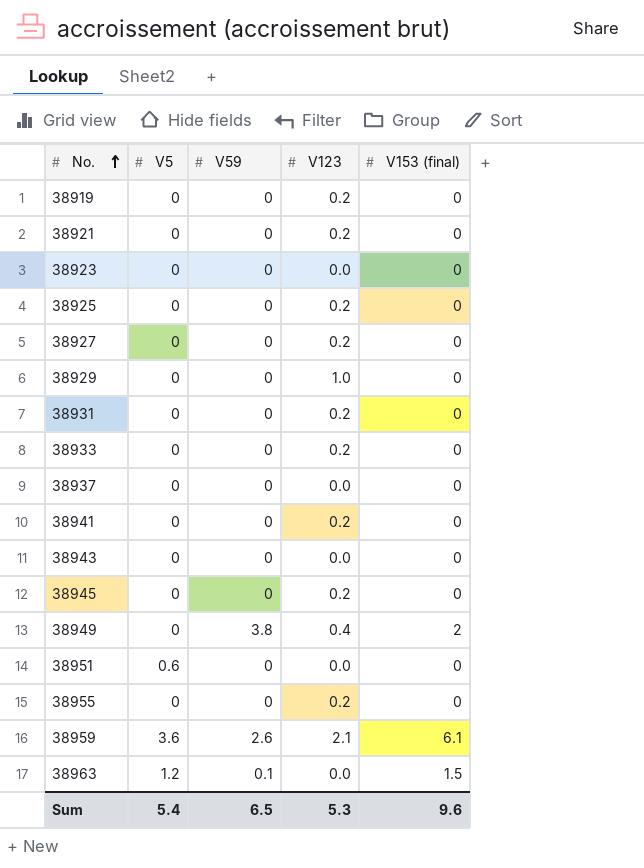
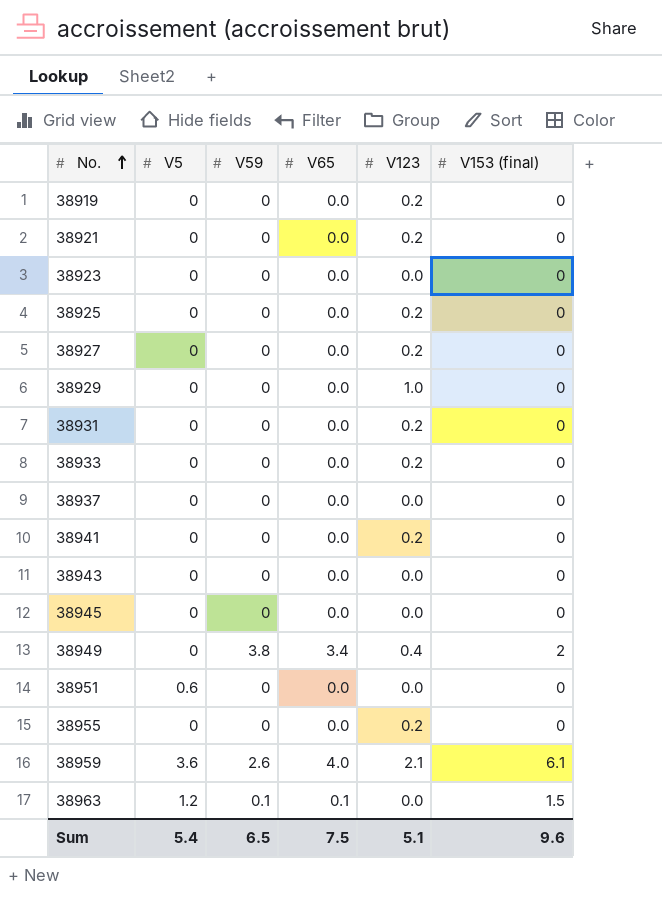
column V65 | position: none -> 4
38945 | V123: 0.2 -> 0.0
Sum | V123: 5.3 -> 5.1

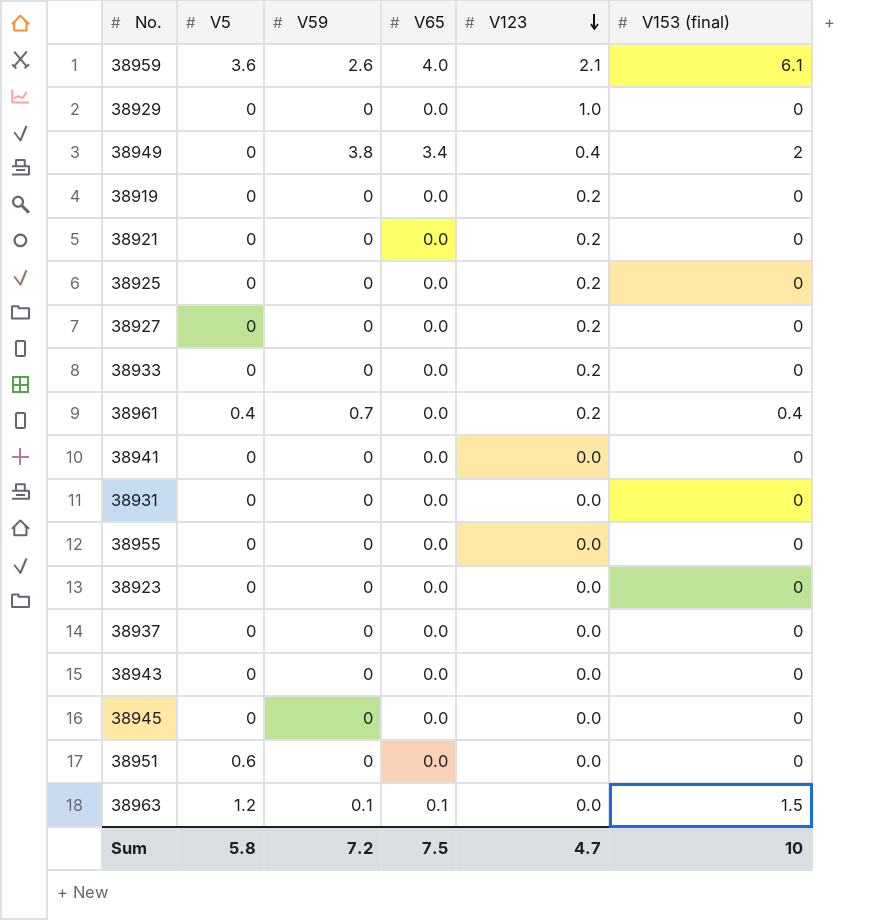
row order: No. ascending -> V123 descending
row 38961: none -> 0.4 | 0.7 | 0.0 | 0.2 | 0.4
38941 | V123: 0.2 -> 0.0
38931 | V123: 0.2 -> 0.0
38955 | V123: 0.2 -> 0.0
Sum | V5: 5.4 -> 5.8
Sum | V59: 6.5 -> 7.2
Sum | V123: 5.1 -> 4.7
Sum | V153 (final): 9.6 -> 10

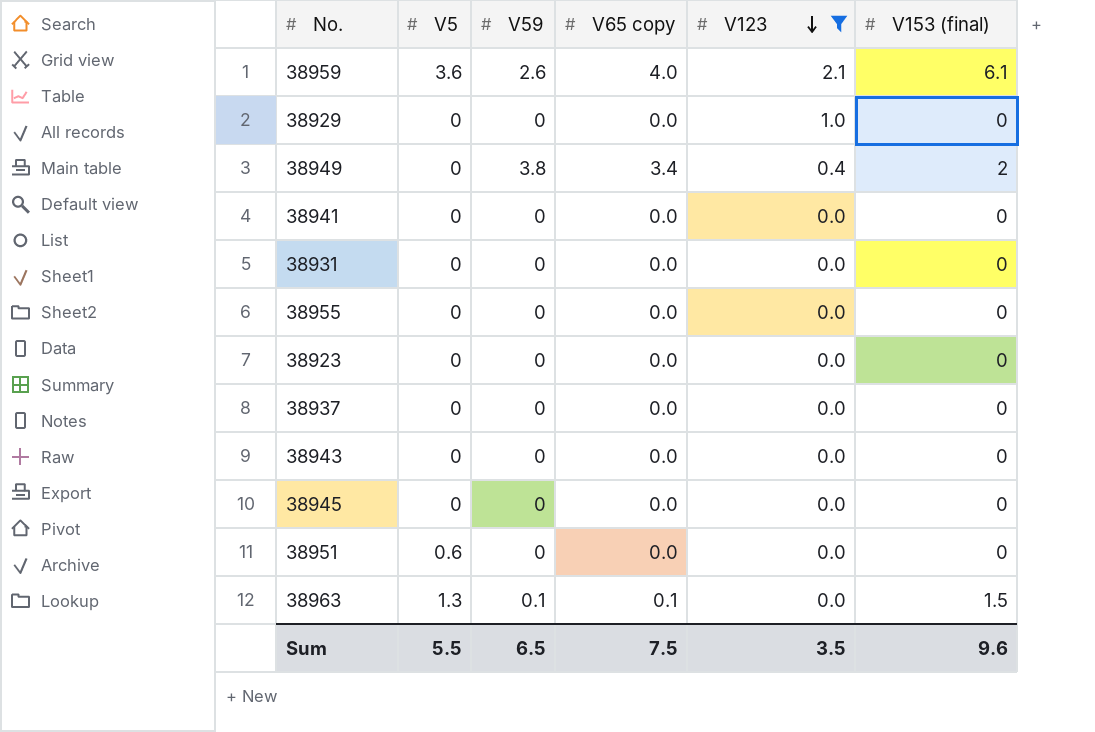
filter: none -> V123 != 0.2
column name: V65 -> V65 copy
38963 | V5: 1.2 -> 1.3
Sum | V5: 5.8 -> 5.5
Sum | V59: 7.2 -> 6.5
Sum | V123: 4.7 -> 3.5
Sum | V153 (final): 10 -> 9.6

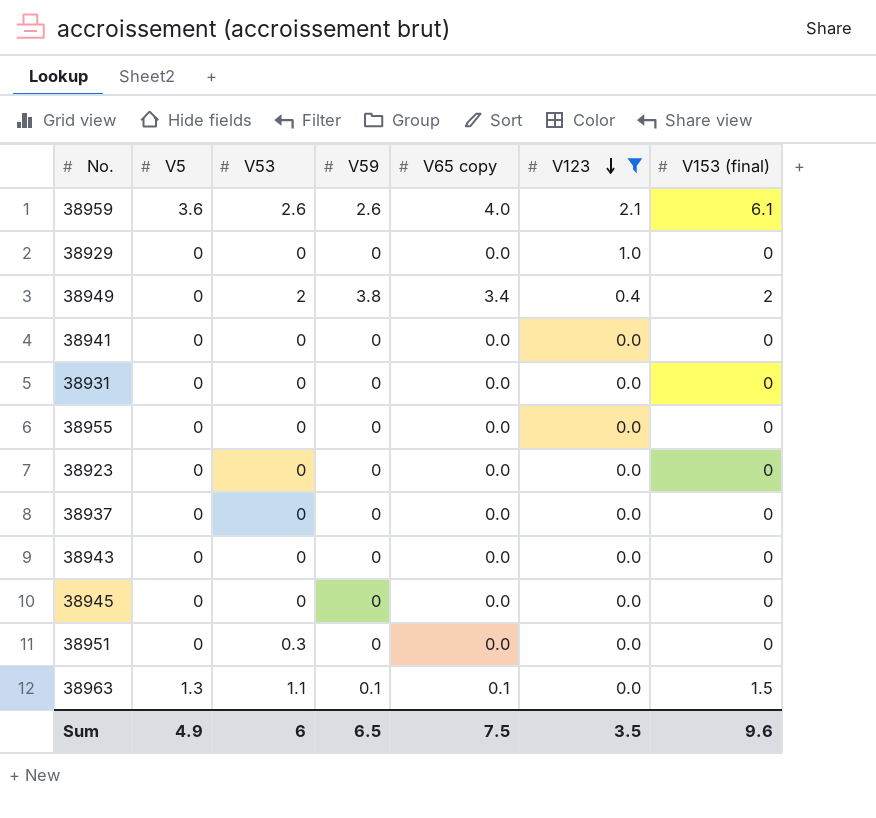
column V53 | position: none -> 3
38951 | V5: 0.6 -> 0
Sum | V5: 5.5 -> 4.9

